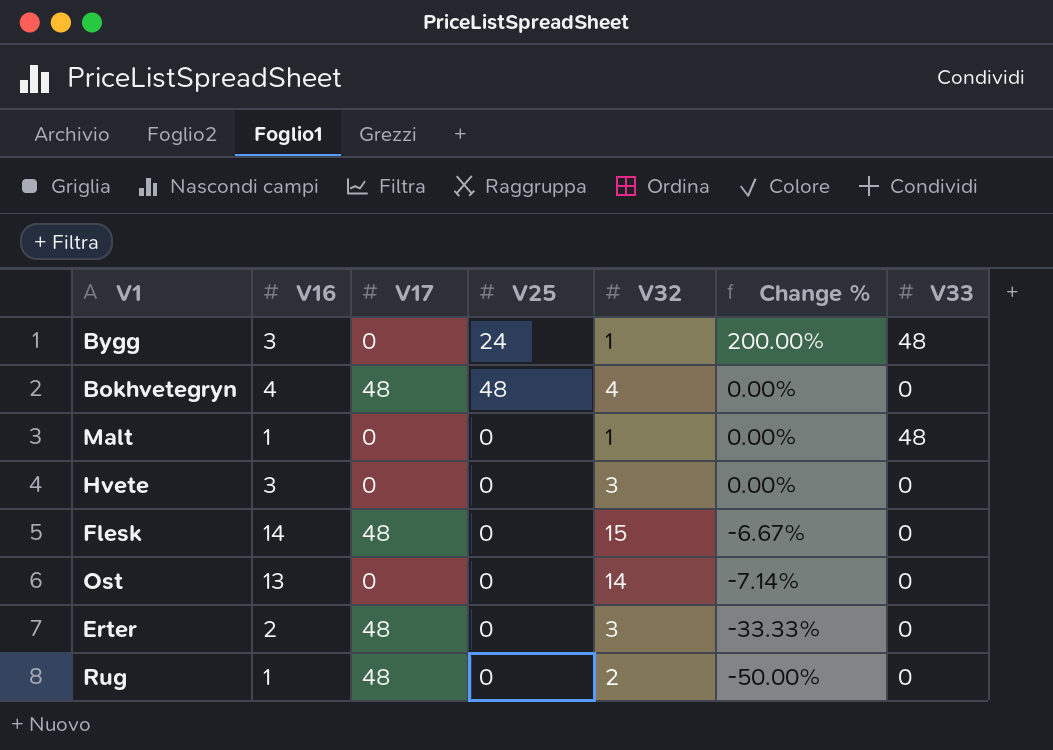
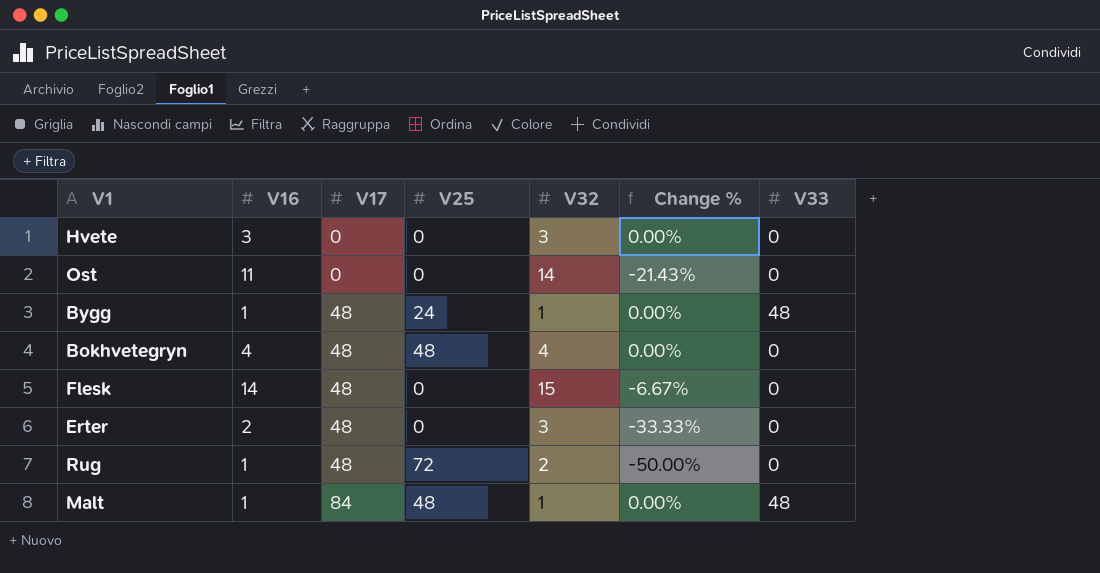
row order: Change % descending -> V17 ascending
Ost | V16: 13 -> 11
Ost | Change %: -7.14% -> -21.43%
Bygg | V16: 3 -> 1
Bygg | V17: 0 -> 48
Bygg | Change %: 200.00% -> 0.00%
Rug | V25: 0 -> 72
Malt | V17: 0 -> 84
Malt | V25: 0 -> 48

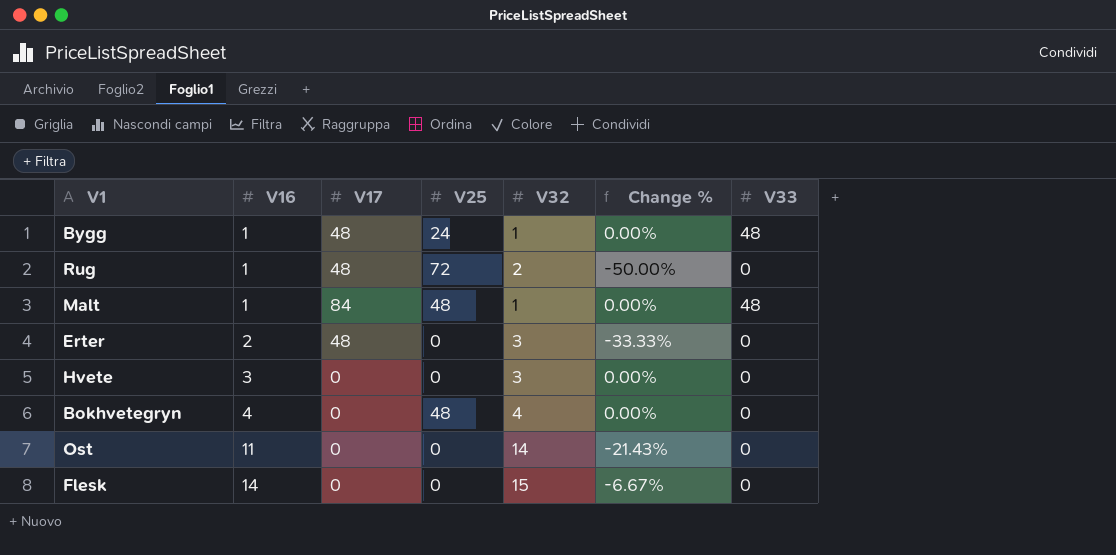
row order: V17 ascending -> V16 ascending
Bokhvetegryn | V17: 48 -> 0
Flesk | V17: 48 -> 0

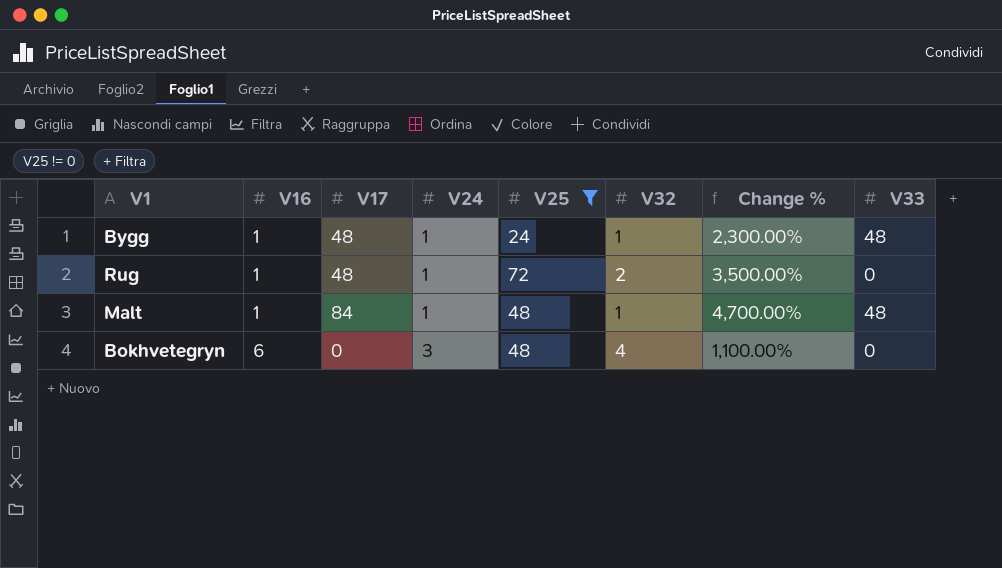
filter: none -> V25 != 0
column V24 | position: none -> 4
column Change % | formula: ([V16] - [V32]) / [V32] -> ([V25] - [V32]) / [V32]
Bokhvetegryn | V16: 4 -> 6

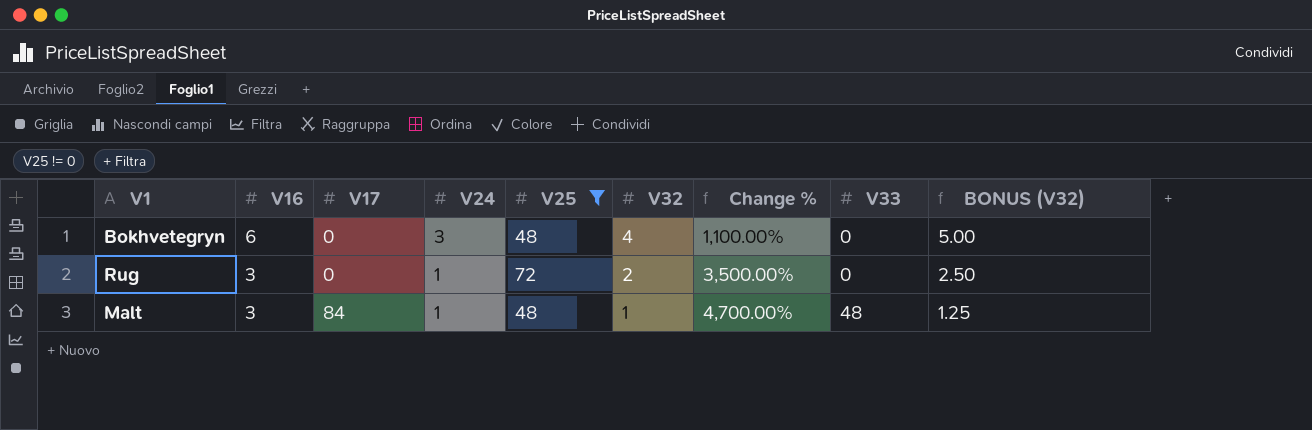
row order: V16 ascending -> V16 descending
column BONUS (V32) | formula: none -> [V32] * 1.25
row Bygg: 1 | 48 | 1 | 24 | 1 | 2,300.00% | 48 -> none
Rug | V16: 1 -> 3
Rug | V17: 48 -> 0
Malt | V16: 1 -> 3

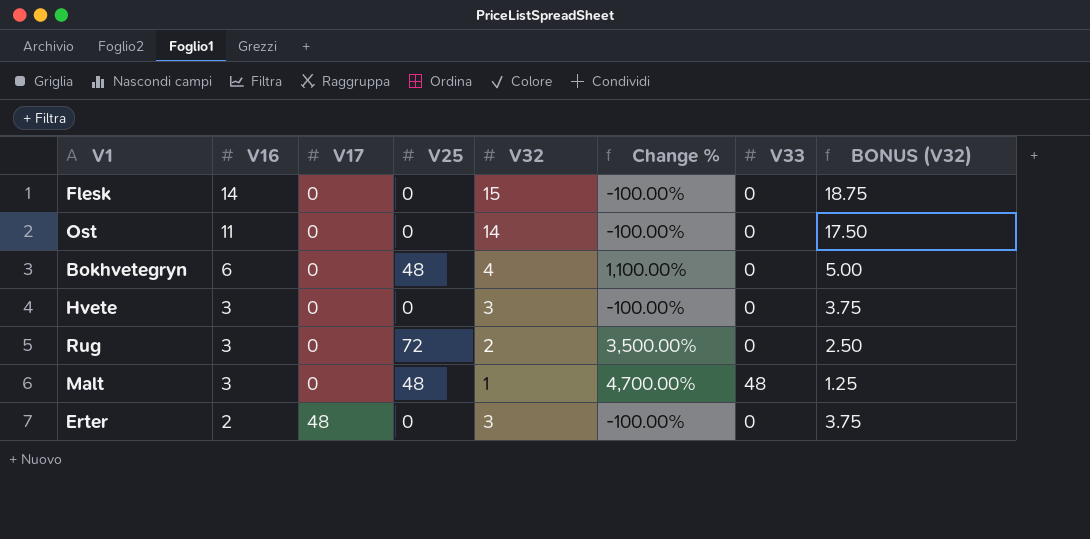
filter: V25 != 0 -> none
column V24 | position: 4 -> none
Malt | V17: 84 -> 0

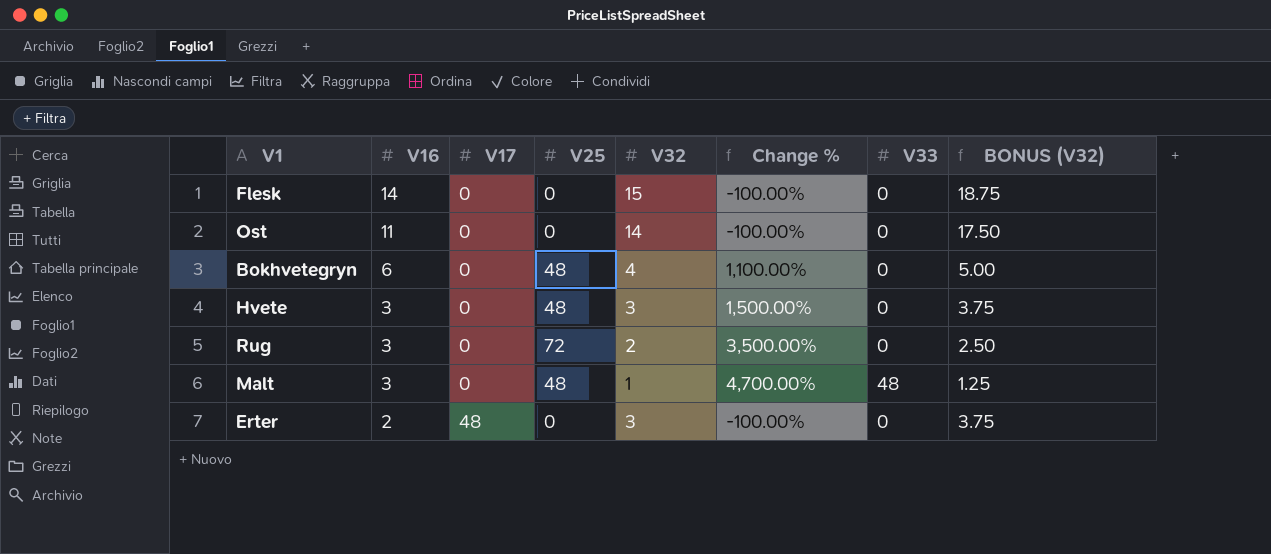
Hvete | V25: 0 -> 48
Hvete | Change %: -100.00% -> 1,500.00%

